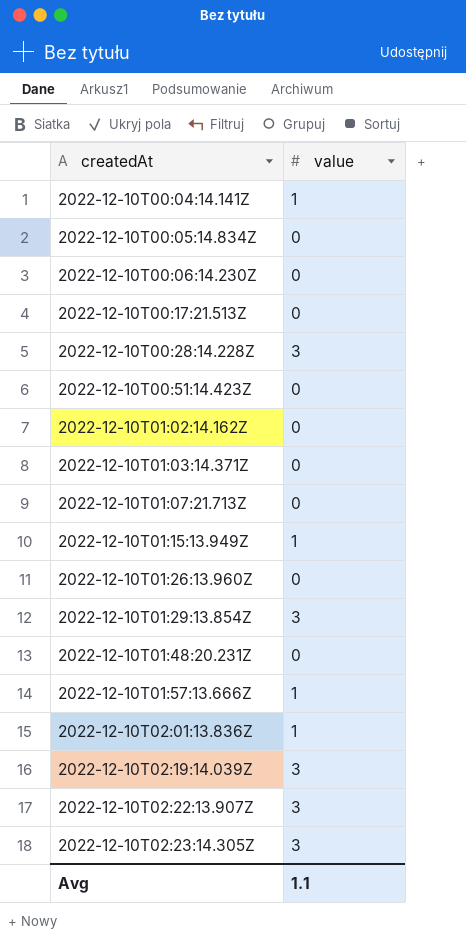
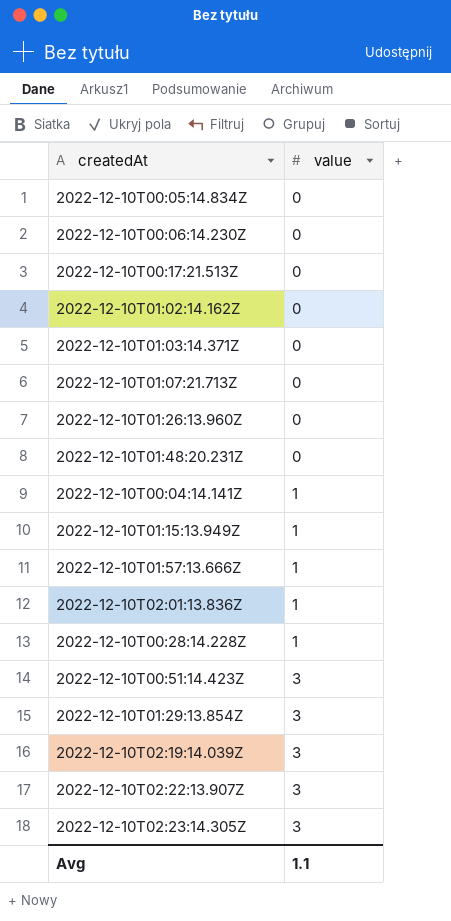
row order: createdAt ascending -> value ascending
2022-12-10T00:28:14.228Z | value: 3 -> 1
2022-12-10T00:51:14.423Z | value: 0 -> 3

